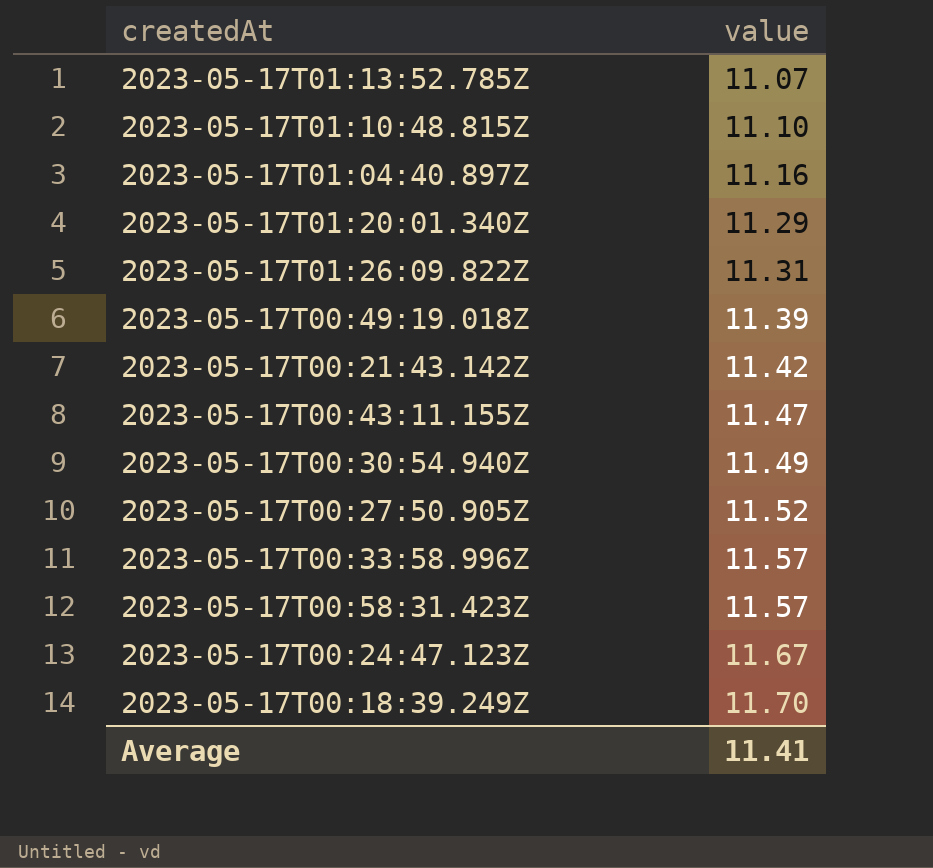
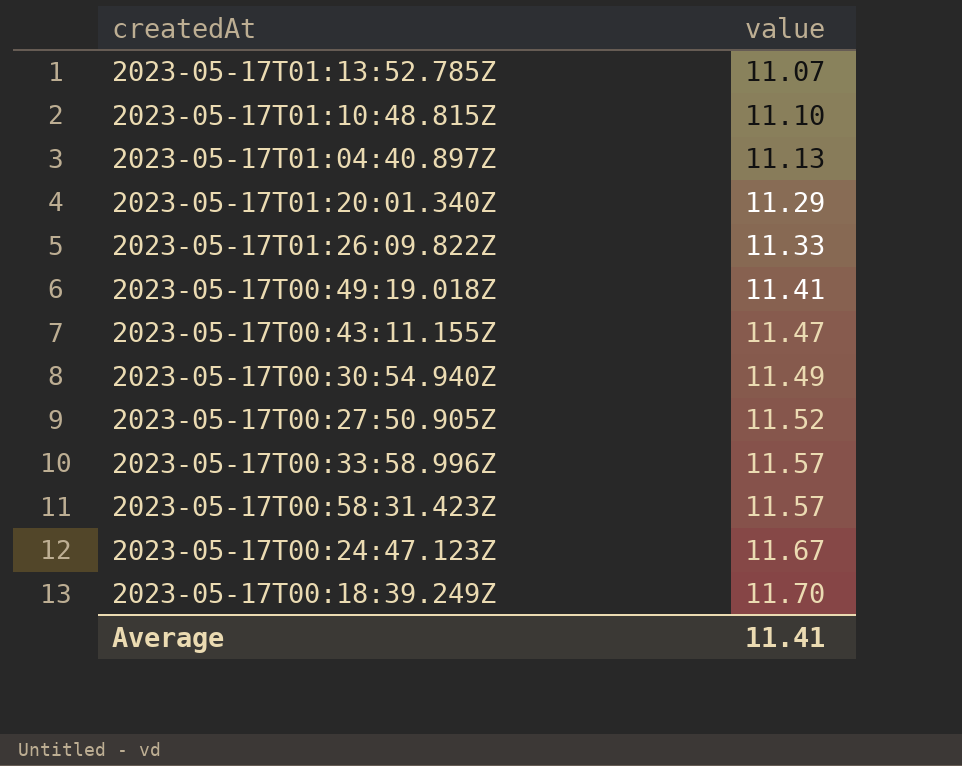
row 2023-05-17T00:21:43.142Z: 11.42 -> none
2023-05-17T01:04:40.897Z | value: 11.16 -> 11.13
2023-05-17T01:26:09.822Z | value: 11.31 -> 11.33
2023-05-17T00:49:19.018Z | value: 11.39 -> 11.41

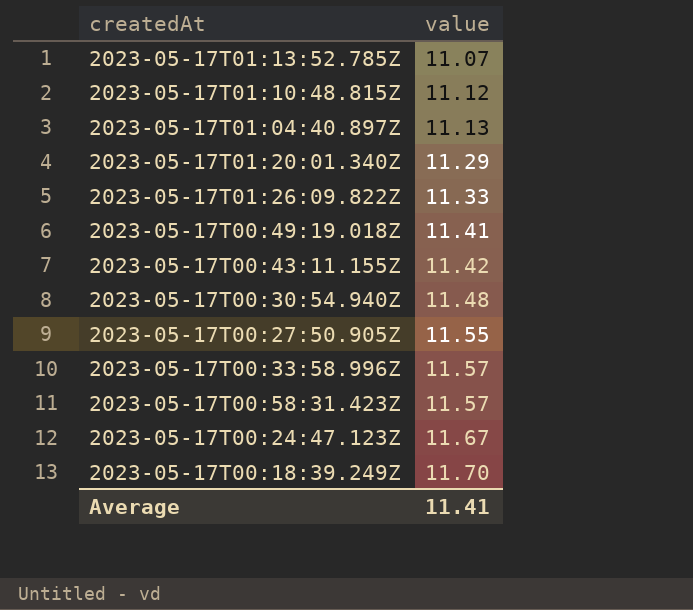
2023-05-17T01:10:48.815Z | value: 11.10 -> 11.12
2023-05-17T00:43:11.155Z | value: 11.47 -> 11.42
2023-05-17T00:30:54.940Z | value: 11.49 -> 11.48
2023-05-17T00:27:50.905Z | value: 11.52 -> 11.55

